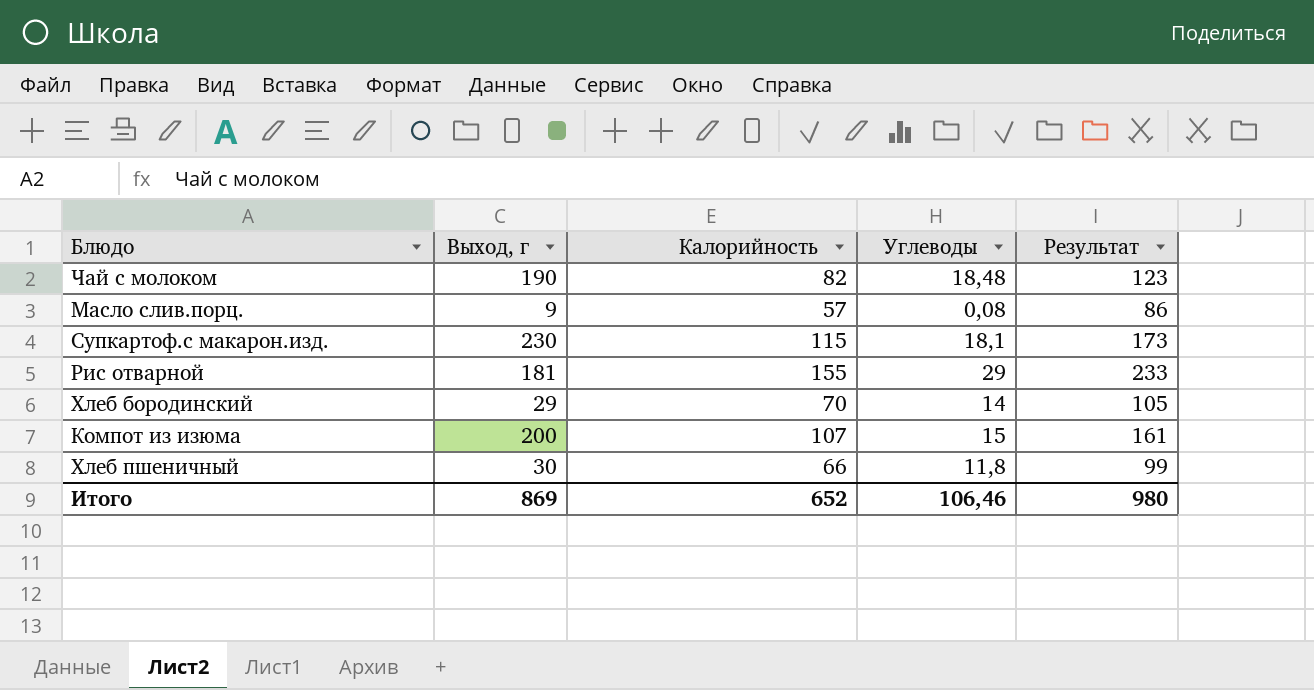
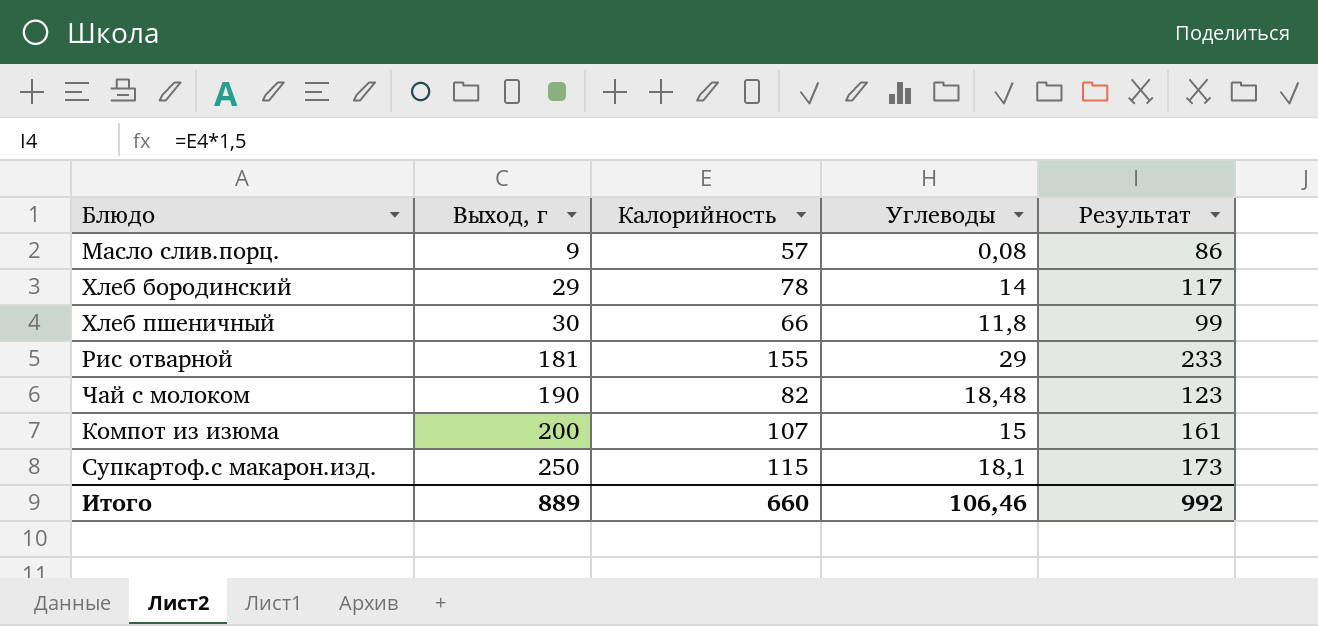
row order: none -> Выход, г ascending
Хлеб бородинский | Калорийность: 70 -> 78
Хлеб бородинский | Результат: 105 -> 117
Супкартоф.с макарон.изд. | Выход, г: 230 -> 250
Итого | Выход, г: 869 -> 889
Итого | Калорийность: 652 -> 660
Итого | Результат: 980 -> 992

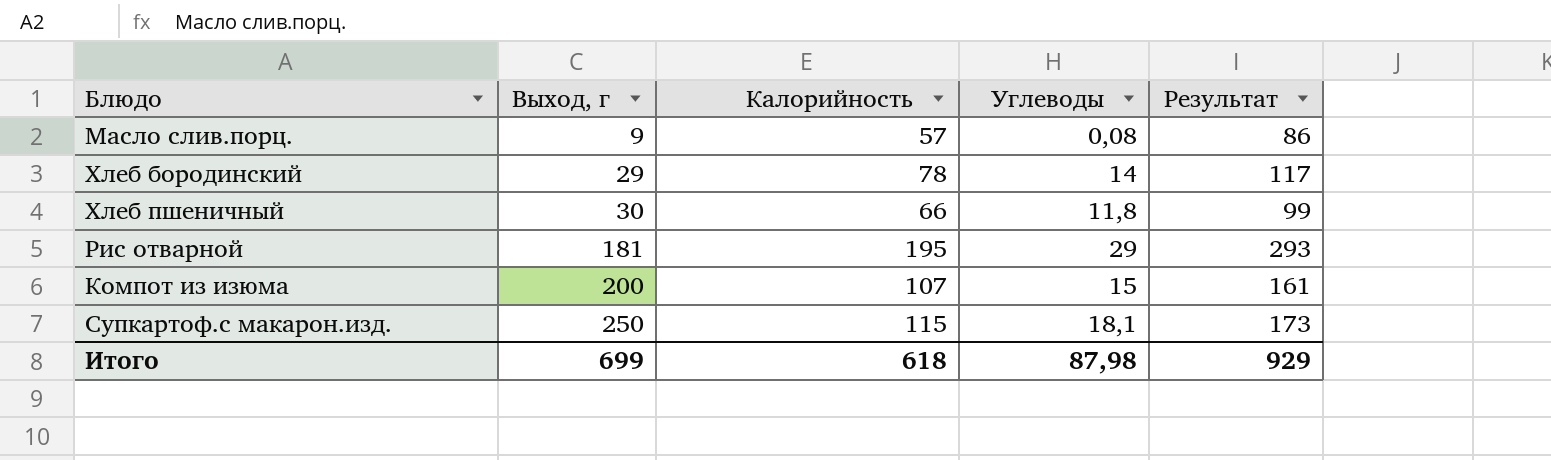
row Чай с молоком: 190 | 82 | 18,48 | 123 -> none
Рис отварной | Калорийность: 155 -> 195
Рис отварной | Результат: 233 -> 293
Итого | Выход, г: 889 -> 699
Итого | Калорийность: 660 -> 618
Итого | Углеводы: 106,46 -> 87,98
Итого | Результат: 992 -> 929

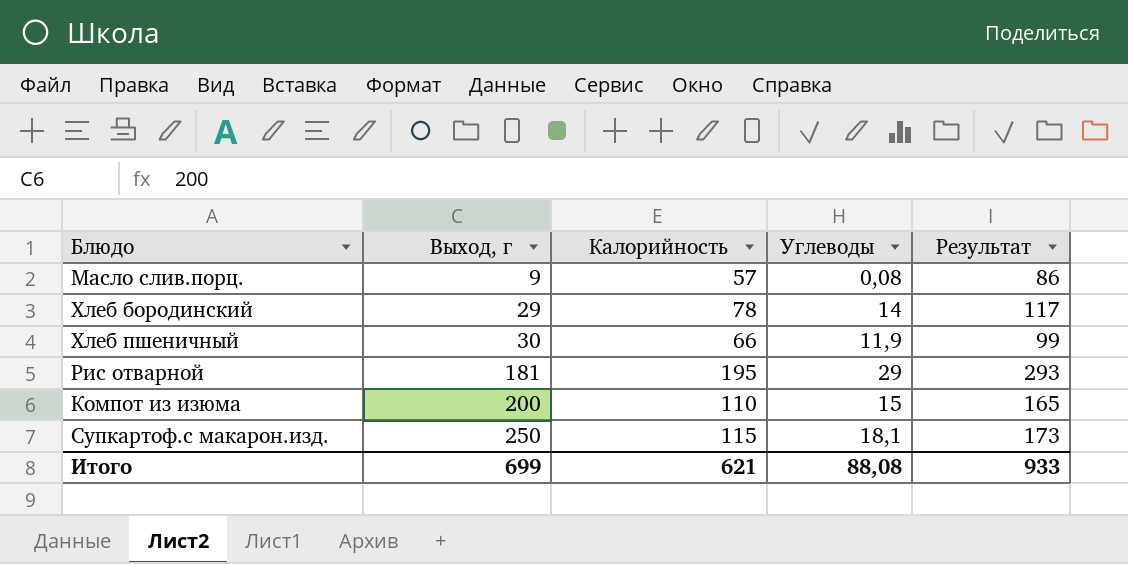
Хлеб пшеничный | Углеводы: 11,8 -> 11,9
Компот из изюма | Калорийность: 107 -> 110
Компот из изюма | Результат: 161 -> 165
Итого | Калорийность: 618 -> 621
Итого | Углеводы: 87,98 -> 88,08
Итого | Результат: 929 -> 933

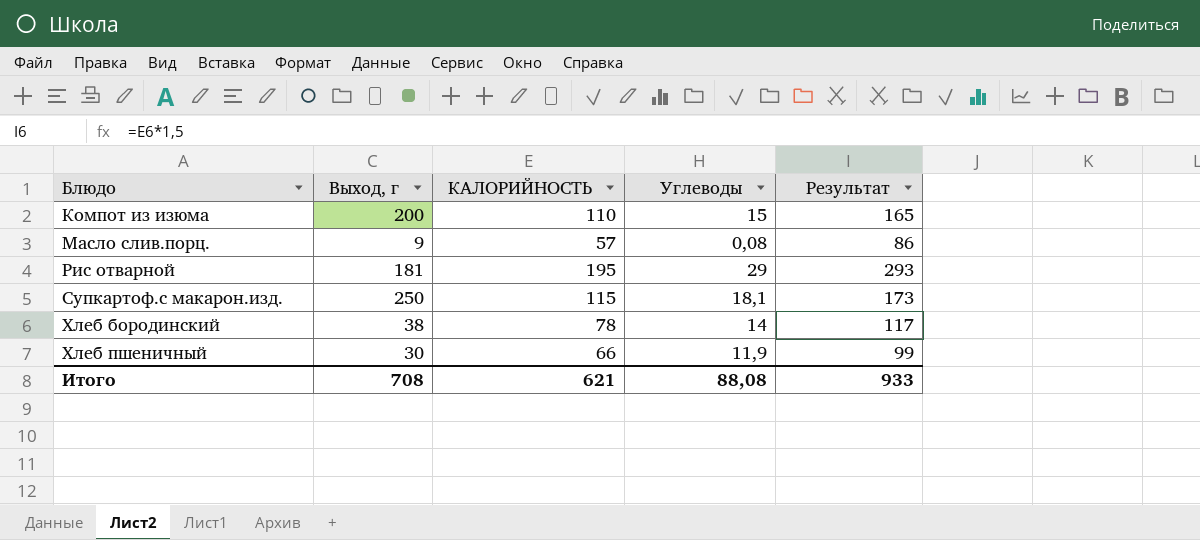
row order: Выход, г ascending -> Блюдо ascending
column name: Калорийность -> КАЛОРИЙНОСТЬ
Хлеб бородинский | Выход, г: 29 -> 38
Итого | Выход, г: 699 -> 708

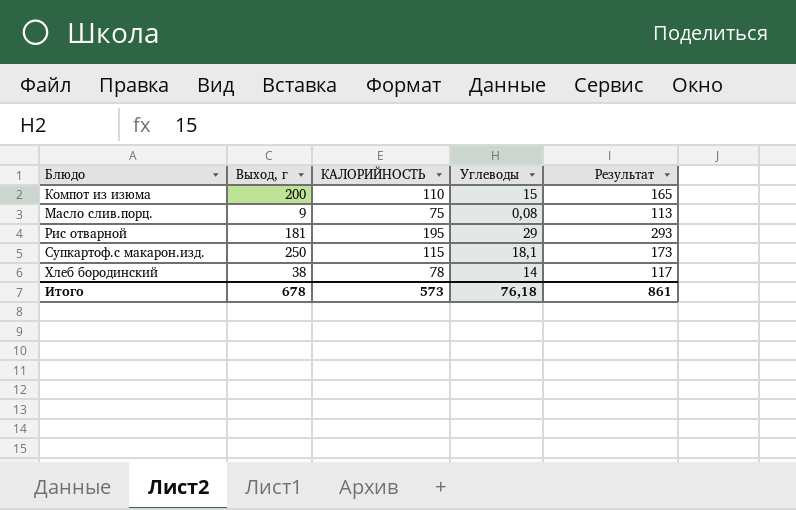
row Хлеб пшеничный: 30 | 66 | 11,9 | 99 -> none
Масло слив.порц. | КАЛОРИЙНОСТЬ: 57 -> 75
Масло слив.порц. | Результат: 86 -> 113
Итого | Выход, г: 708 -> 678
Итого | КАЛОРИЙНОСТЬ: 621 -> 573
Итого | Углеводы: 88,08 -> 76,18
Итого | Результат: 933 -> 861

